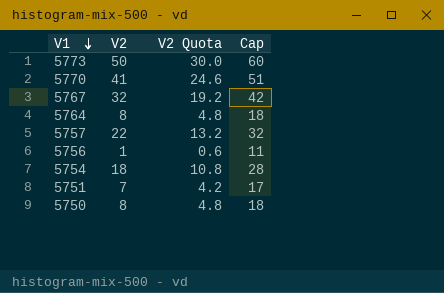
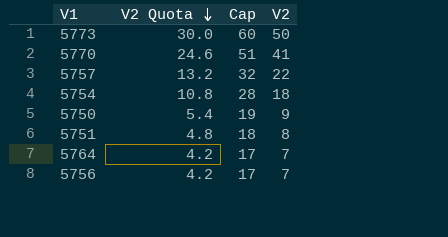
row order: V1 descending -> V2 Quota descending
column V2 | position: 2 -> 4
row 5767: 32 | 19.2 | 42 -> none
5750 | V2 Quota: 4.8 -> 5.4
5750 | Cap: 18 -> 19
5750 | V2: 8 -> 9
5751 | V2 Quota: 4.2 -> 4.8
5751 | Cap: 17 -> 18
5751 | V2: 7 -> 8
5764 | V2 Quota: 4.8 -> 4.2
5764 | Cap: 18 -> 17
5764 | V2: 8 -> 7
5756 | V2 Quota: 0.6 -> 4.2
5756 | Cap: 11 -> 17
5756 | V2: 1 -> 7

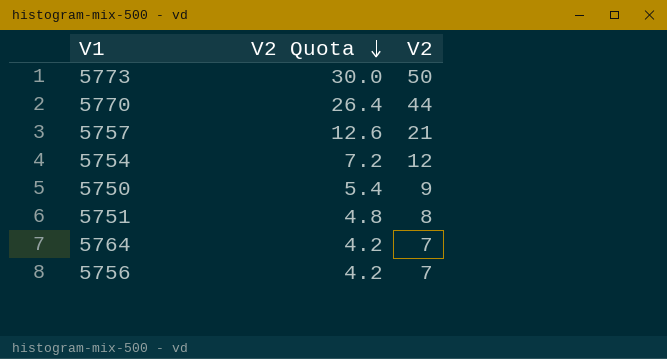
column Cap | formula: [V2] + 10 -> none
5770 | V2 Quota: 24.6 -> 26.4
5770 | V2: 41 -> 44
5757 | V2 Quota: 13.2 -> 12.6
5757 | V2: 22 -> 21
5754 | V2 Quota: 10.8 -> 7.2
5754 | V2: 18 -> 12

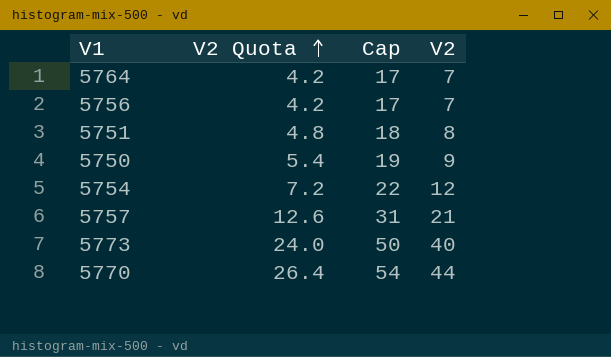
row order: V2 Quota descending -> V2 Quota ascending
column Cap | formula: none -> [V2] + 10
5773 | V2 Quota: 30.0 -> 24.0
5773 | V2: 50 -> 40

